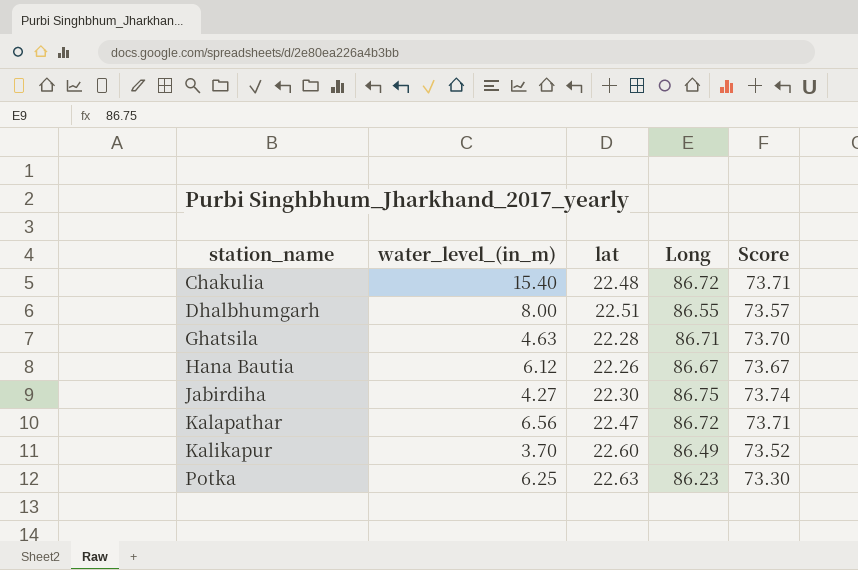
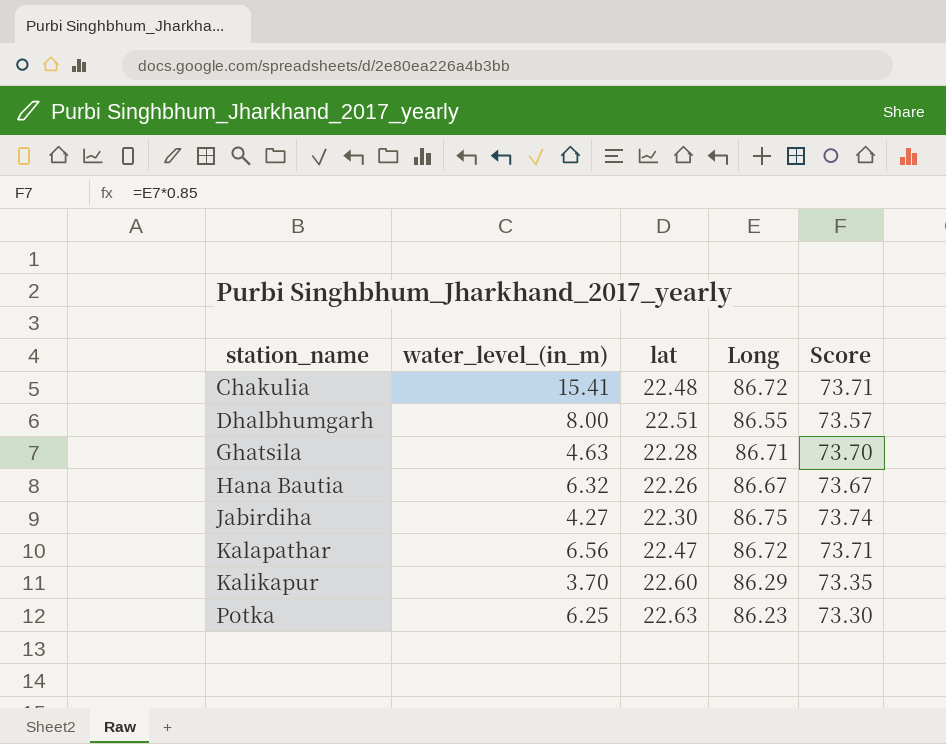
Chakulia | water_level_(in_m): 15.40 -> 15.41
Hana Bautia | water_level_(in_m): 6.12 -> 6.32
Kalikapur | Long: 86.49 -> 86.29
Kalikapur | Score: 73.52 -> 73.35

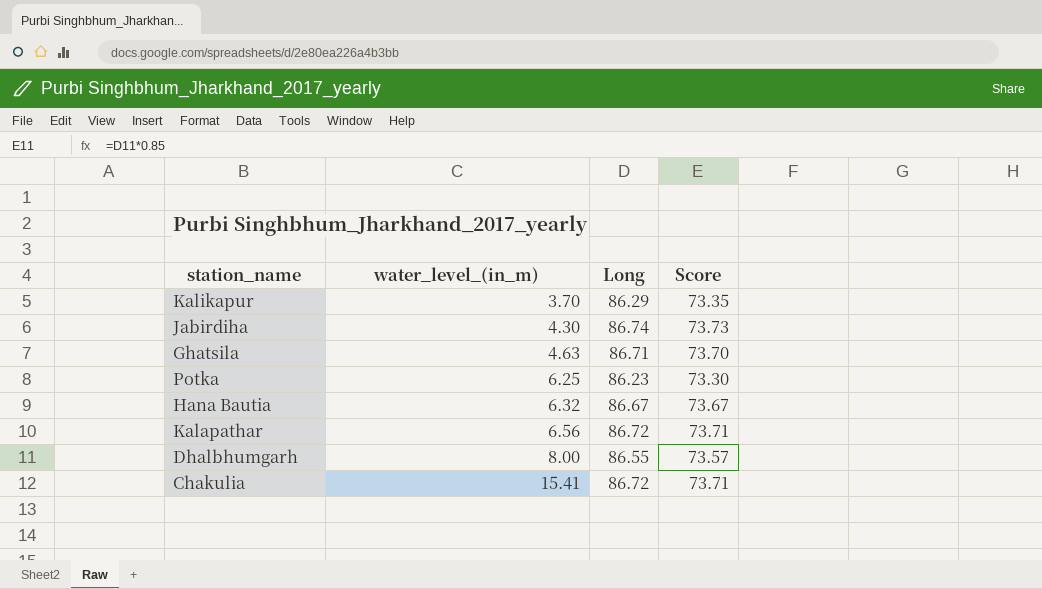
row order: station_name ascending -> water_level_(in_m) ascending
column lat | position: 3 -> none
Jabirdiha | water_level_(in_m): 4.27 -> 4.30
Jabirdiha | Long: 86.75 -> 86.74
Jabirdiha | Score: 73.74 -> 73.73

